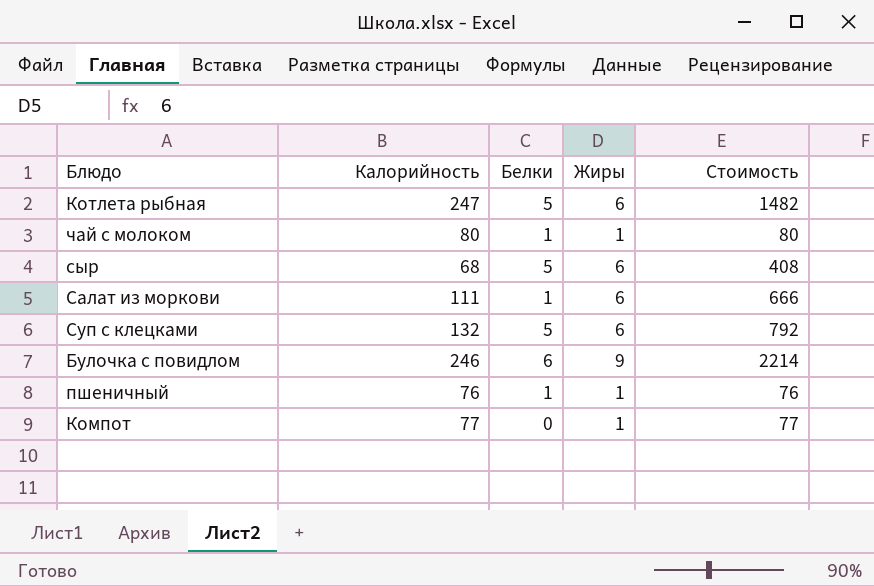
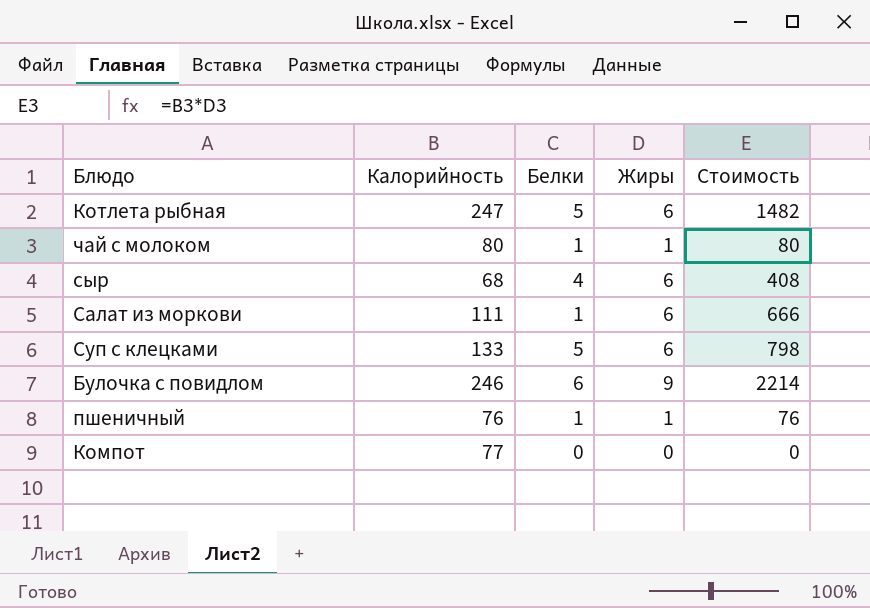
сыр | Белки: 5 -> 4
Суп с клецками | Калорийность: 132 -> 133
Суп с клецками | Стоимость: 792 -> 798
Компот | Жиры: 1 -> 0
Компот | Стоимость: 77 -> 0

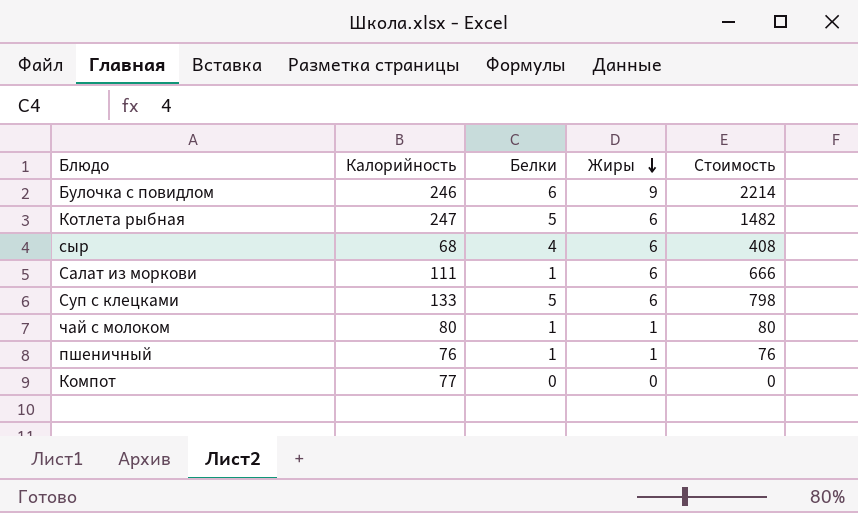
row order: none -> Жиры descending

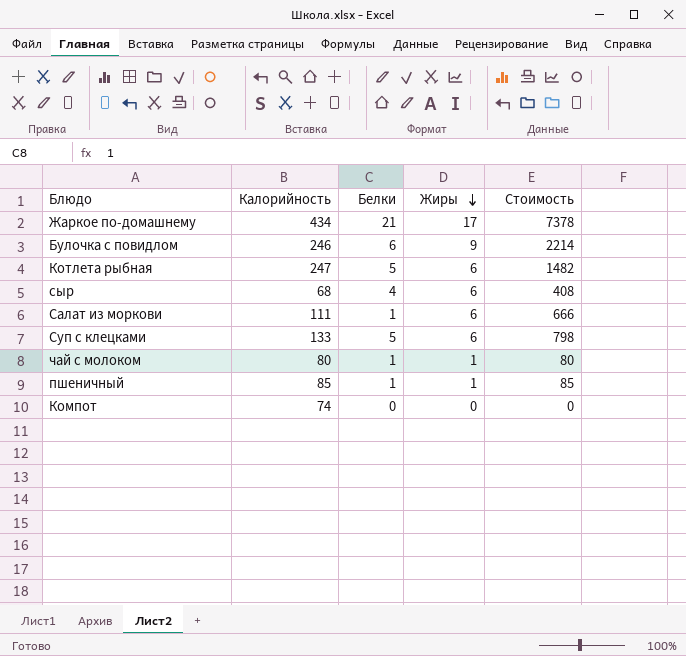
row Жаркое по-домашнему: none -> 434 | 21 | 17 | 7378
пшеничный | Калорийность: 76 -> 85
пшеничный | Стоимость: 76 -> 85
Компот | Калорийность: 77 -> 74

